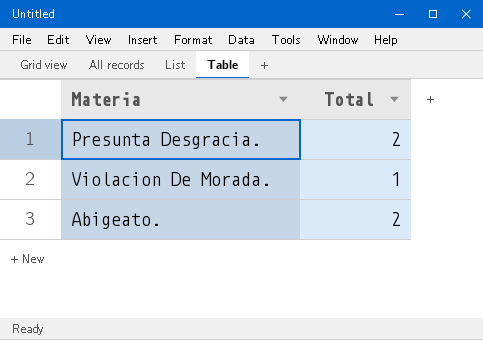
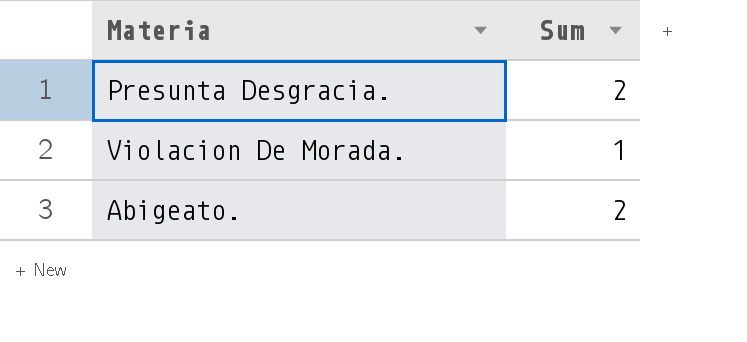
column name: Total -> Sum

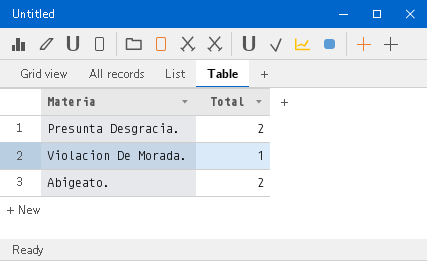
column name: Sum -> Total

